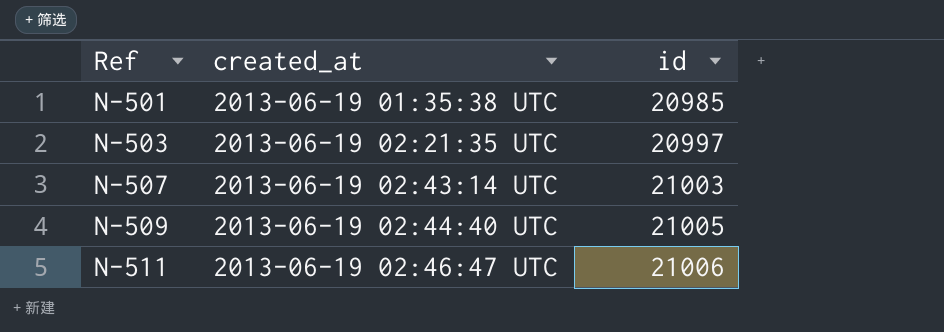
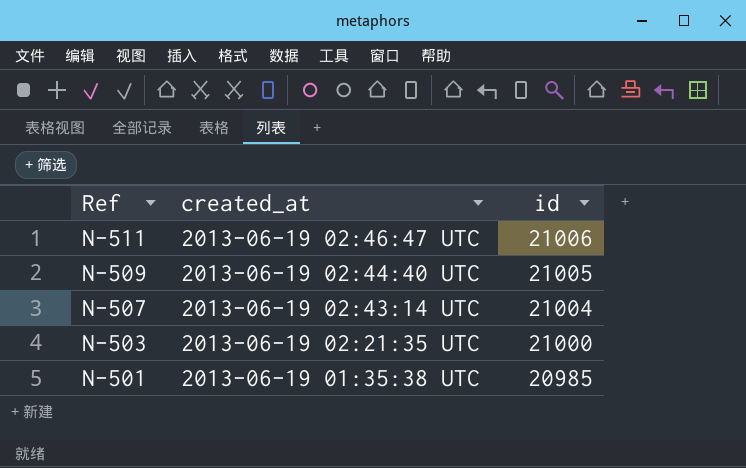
row order: Ref ascending -> Ref descending
N-507 | id: 21003 -> 21004
N-503 | id: 20997 -> 21000

